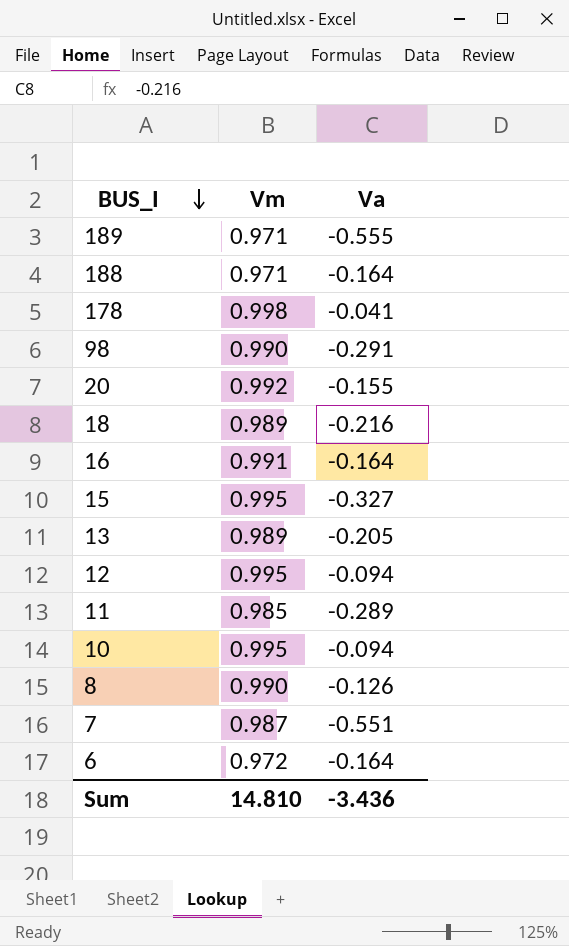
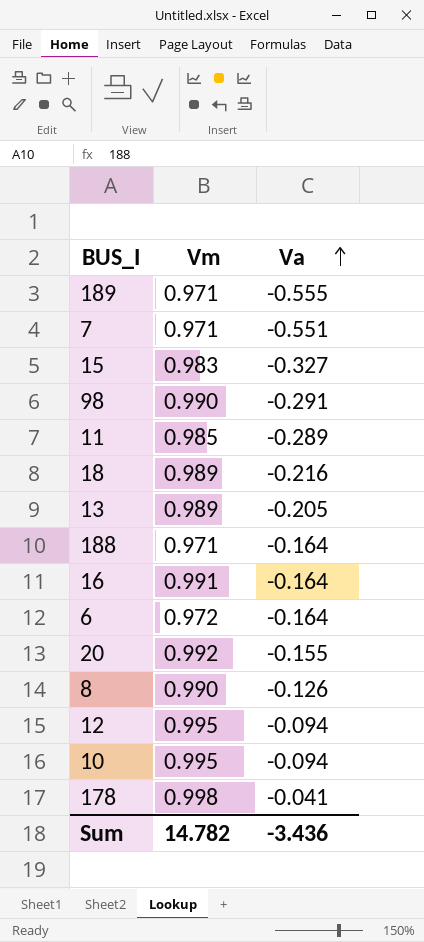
row order: BUS_I descending -> Va ascending
7 | Vm: 0.987 -> 0.971
15 | Vm: 0.995 -> 0.983
Sum | Vm: 14.810 -> 14.782

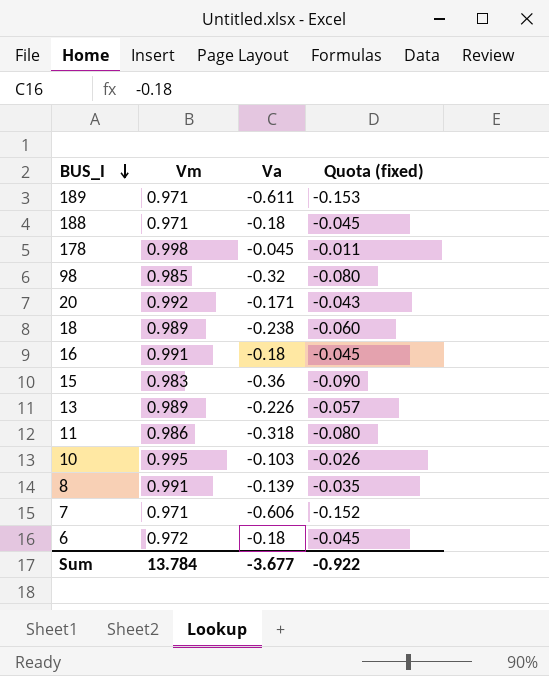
row order: Va ascending -> BUS_I descending
column Quota (fixed) | formula: none -> [Va] * 0.25
row 12: 0.995 | -0.094 -> none
189 | Va: -0.555 -> -0.611
188 | Va: -0.164 -> -0.18
178 | Va: -0.041 -> -0.045
98 | Vm: 0.990 -> 0.985
98 | Va: -0.291 -> -0.32
20 | Va: -0.155 -> -0.171
18 | Va: -0.216 -> -0.238
16 | Va: -0.164 -> -0.18
15 | Va: -0.327 -> -0.36
13 | Va: -0.205 -> -0.226
11 | Vm: 0.985 -> 0.986
11 | Va: -0.289 -> -0.318
10 | Va: -0.094 -> -0.103
8 | Vm: 0.990 -> 0.991
8 | Va: -0.126 -> -0.139
7 | Va: -0.551 -> -0.606
6 | Va: -0.164 -> -0.18
Sum | Vm: 14.782 -> 13.784
Sum | Va: -3.436 -> -3.677

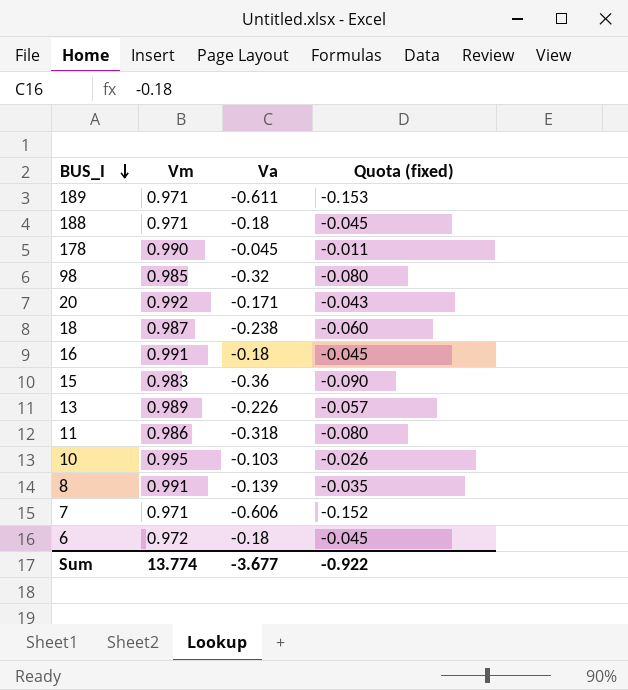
178 | Vm: 0.998 -> 0.990
18 | Vm: 0.989 -> 0.987
Sum | Vm: 13.784 -> 13.774

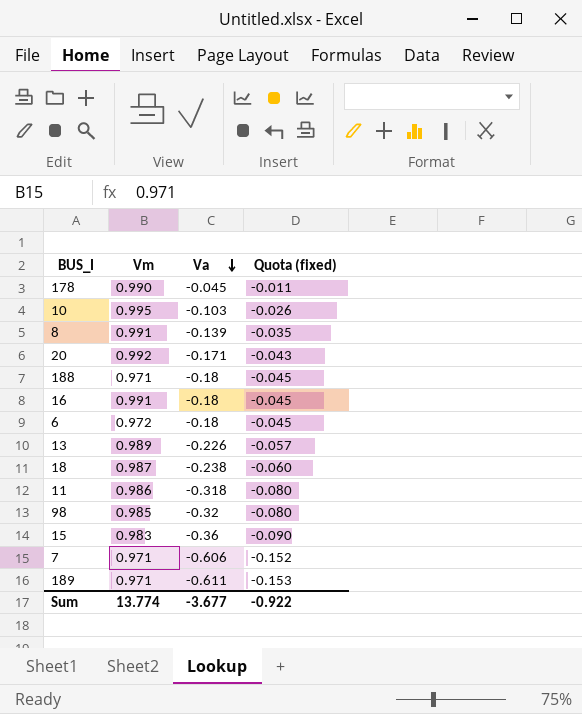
row order: BUS_I descending -> Va descending

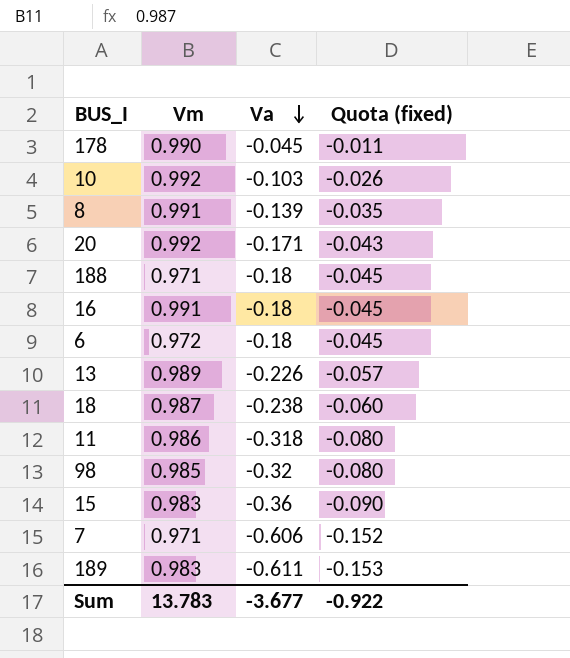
10 | Vm: 0.995 -> 0.992
189 | Vm: 0.971 -> 0.983
Sum | Vm: 13.774 -> 13.783

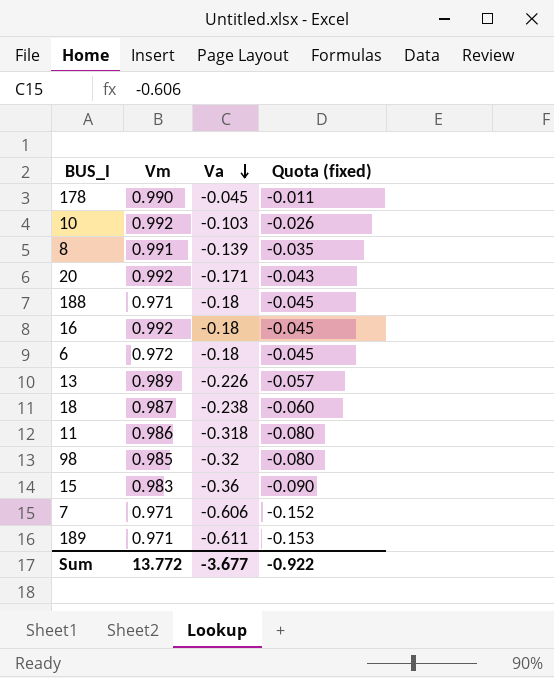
16 | Vm: 0.991 -> 0.992
189 | Vm: 0.983 -> 0.971
Sum | Vm: 13.783 -> 13.772

